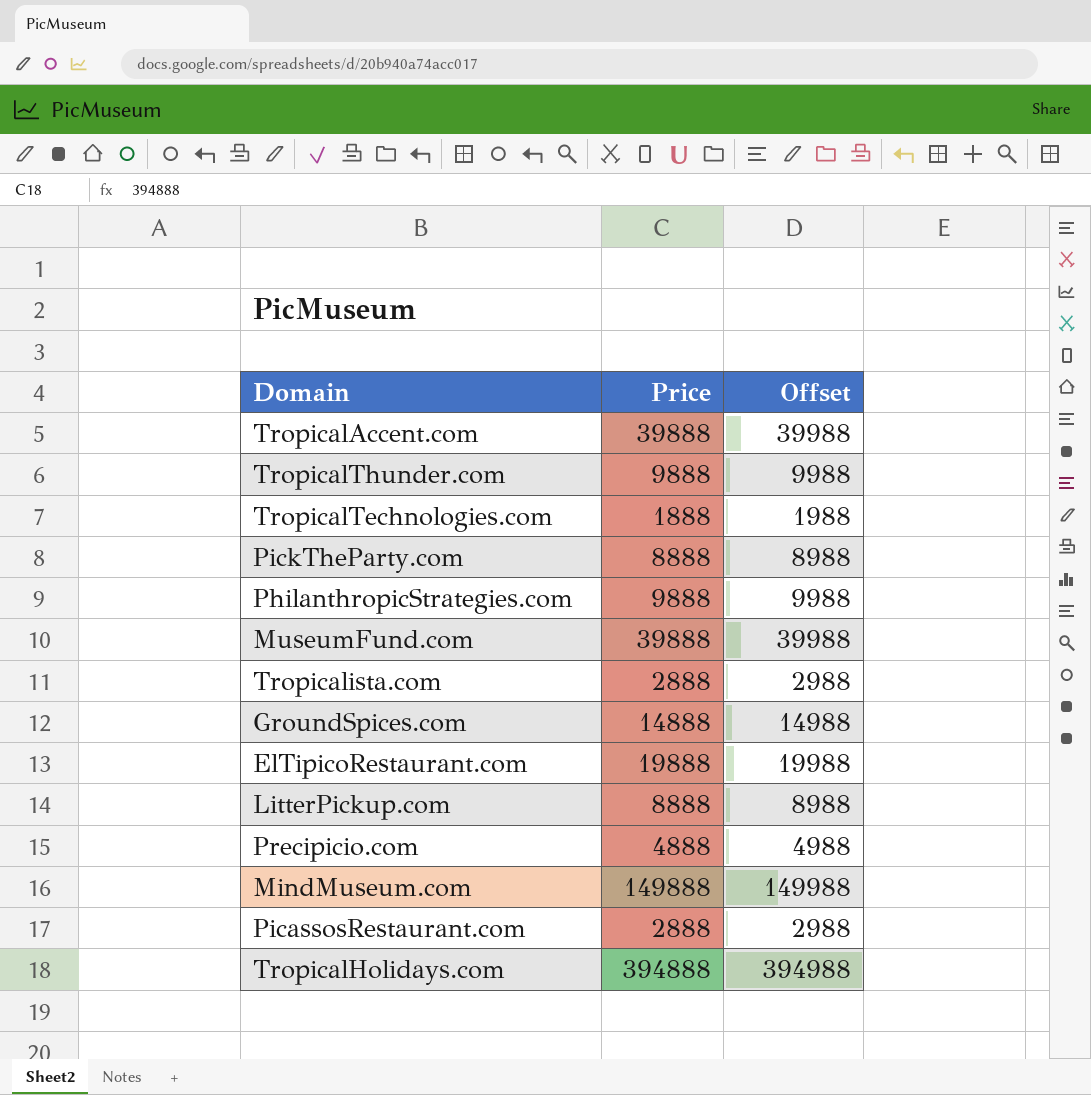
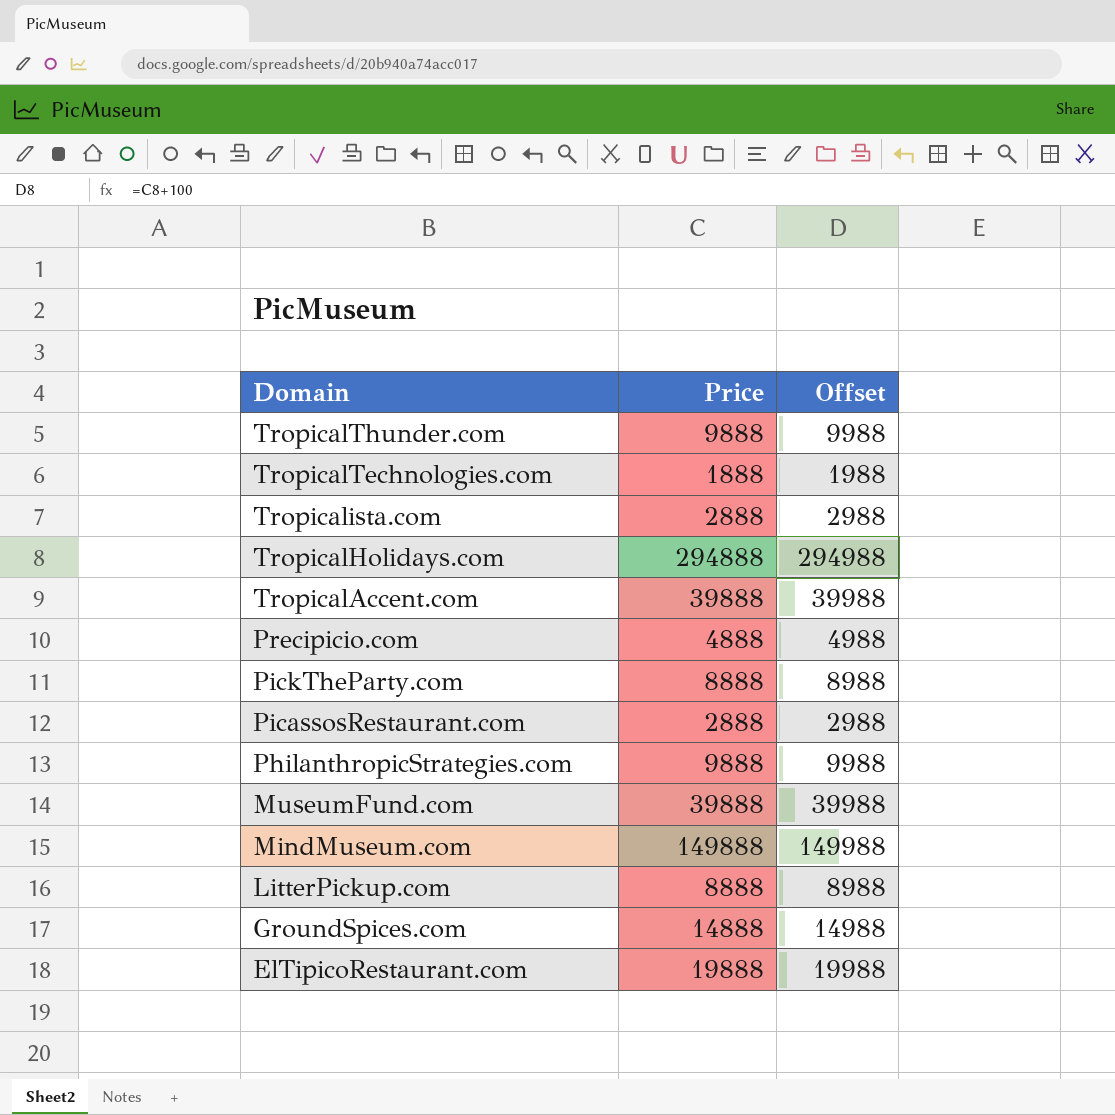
row order: none -> Domain descending
TropicalHolidays.com | Price: 394888 -> 294888
TropicalHolidays.com | Offset: 394988 -> 294988

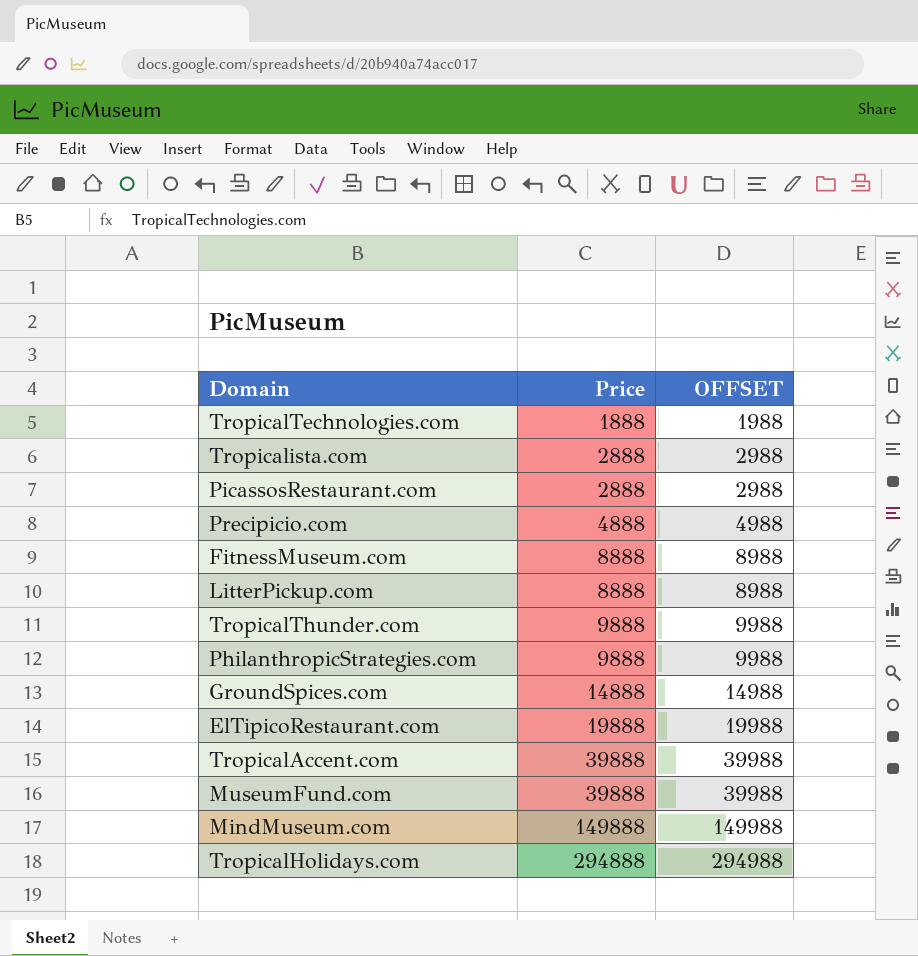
row order: Domain descending -> Price ascending
column name: Offset -> OFFSET
row PickTheParty.com: 8888 | 8988 -> none
row FitnessMuseum.com: none -> 8888 | 8988

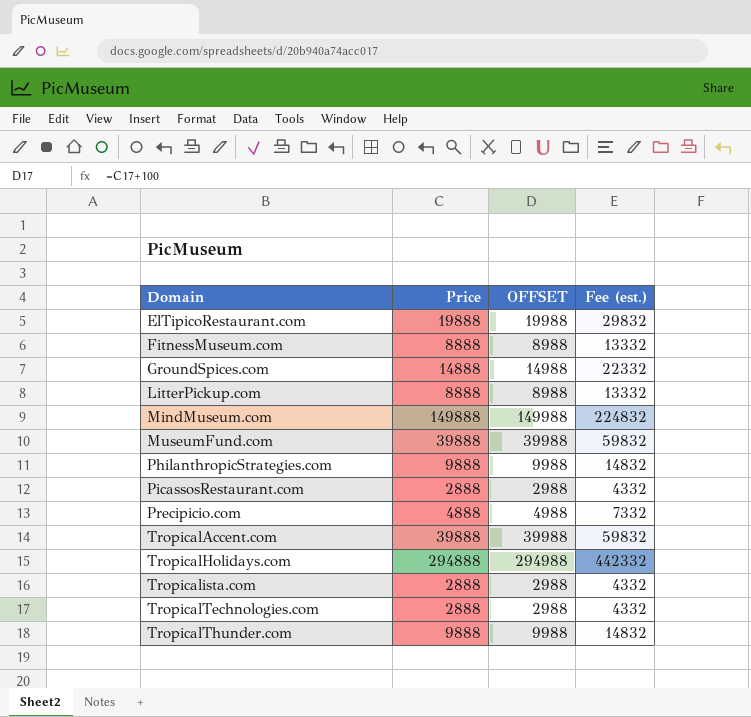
row order: Price ascending -> Domain ascending
column Fee (est.) | formula: none -> [Price] * 1.5
TropicalTechnologies.com | Price: 1888 -> 2888
TropicalTechnologies.com | OFFSET: 1988 -> 2988

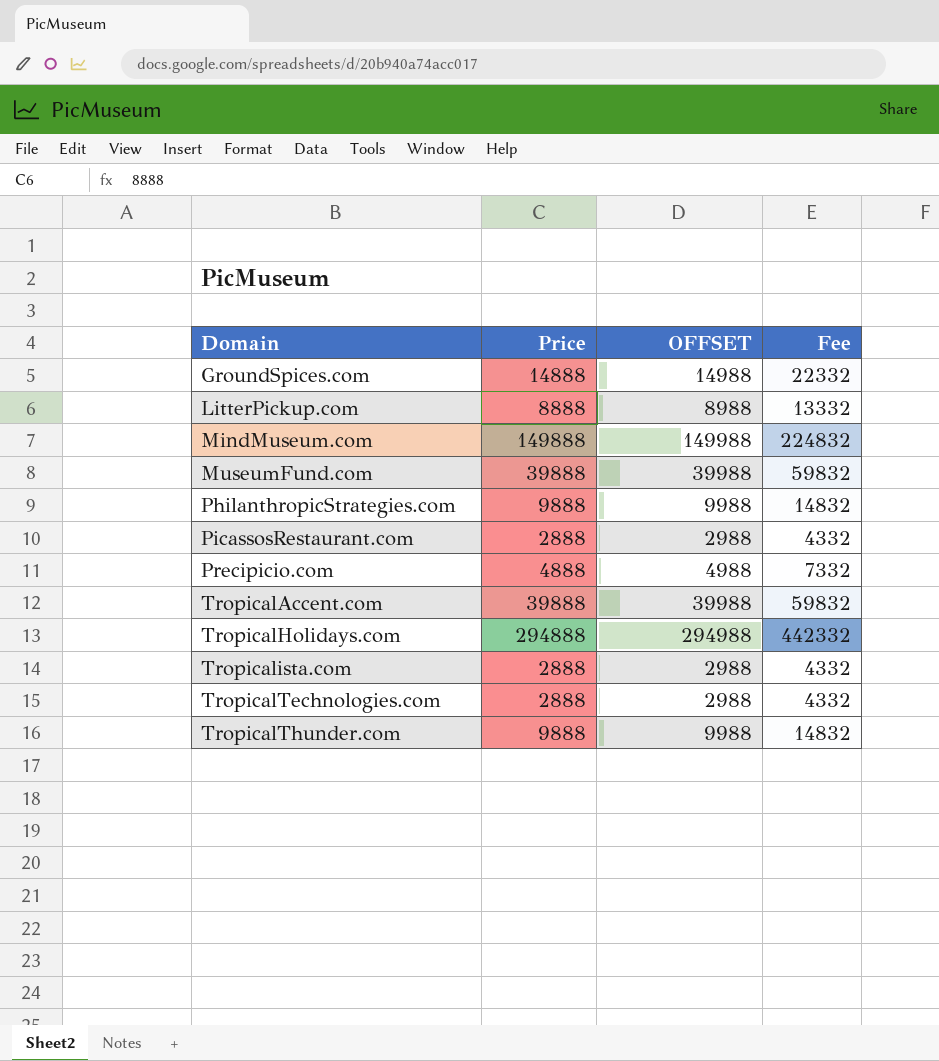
column name: Fee (est.) -> Fee
row ElTipicoRestaurant.com: 19888 | 19988 | 29832 -> none
row FitnessMuseum.com: 8888 | 8988 | 13332 -> none

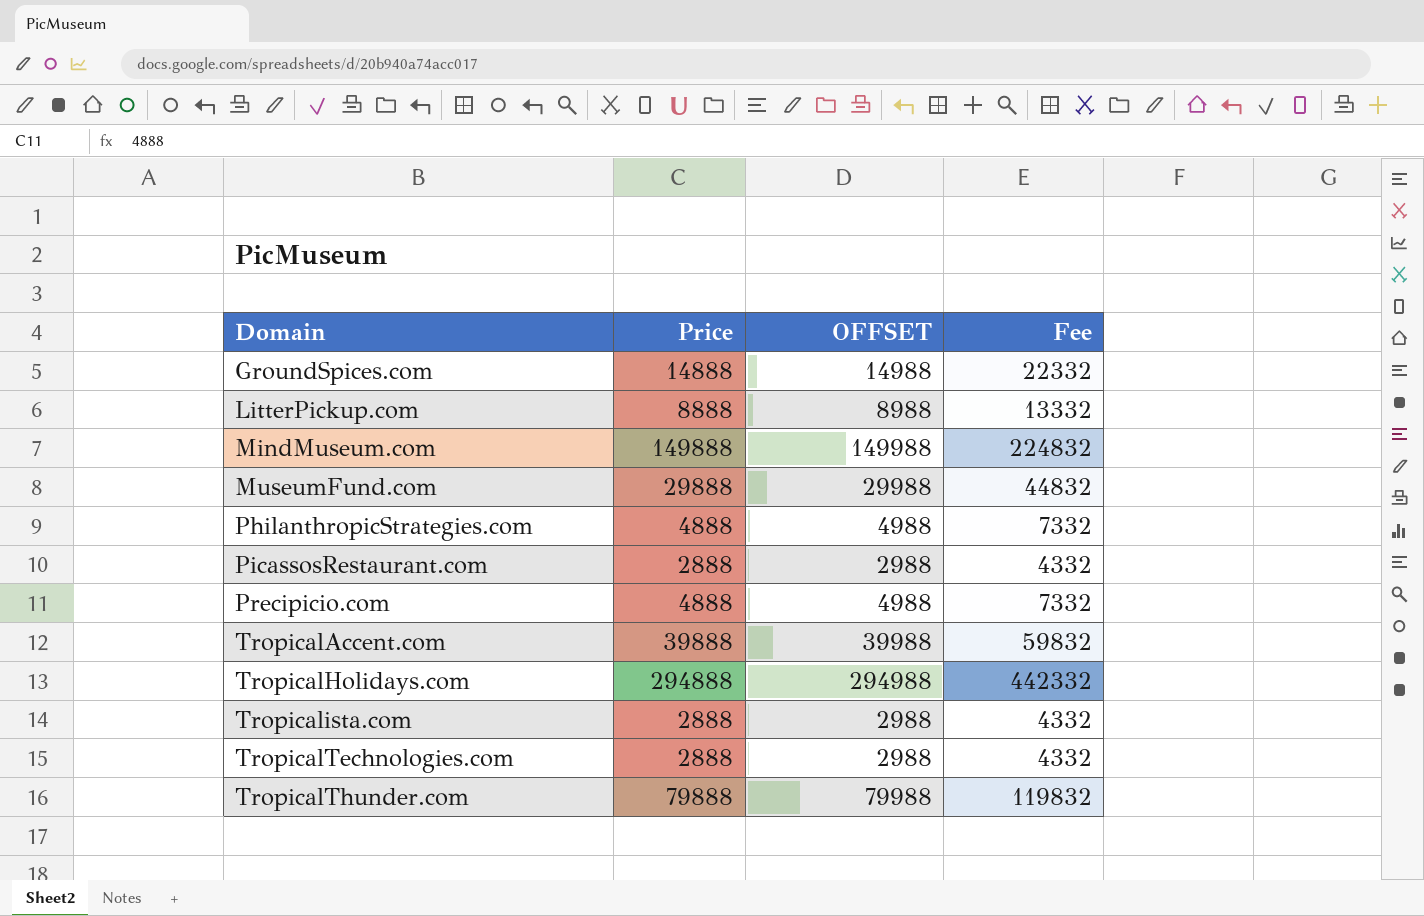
MuseumFund.com | Price: 39888 -> 29888
MuseumFund.com | OFFSET: 39988 -> 29988
MuseumFund.com | Fee: 59832 -> 44832
PhilanthropicStrategies.com | Price: 9888 -> 4888
PhilanthropicStrategies.com | OFFSET: 9988 -> 4988
PhilanthropicStrategies.com | Fee: 14832 -> 7332
TropicalThunder.com | Price: 9888 -> 79888
TropicalThunder.com | OFFSET: 9988 -> 79988
TropicalThunder.com | Fee: 14832 -> 119832

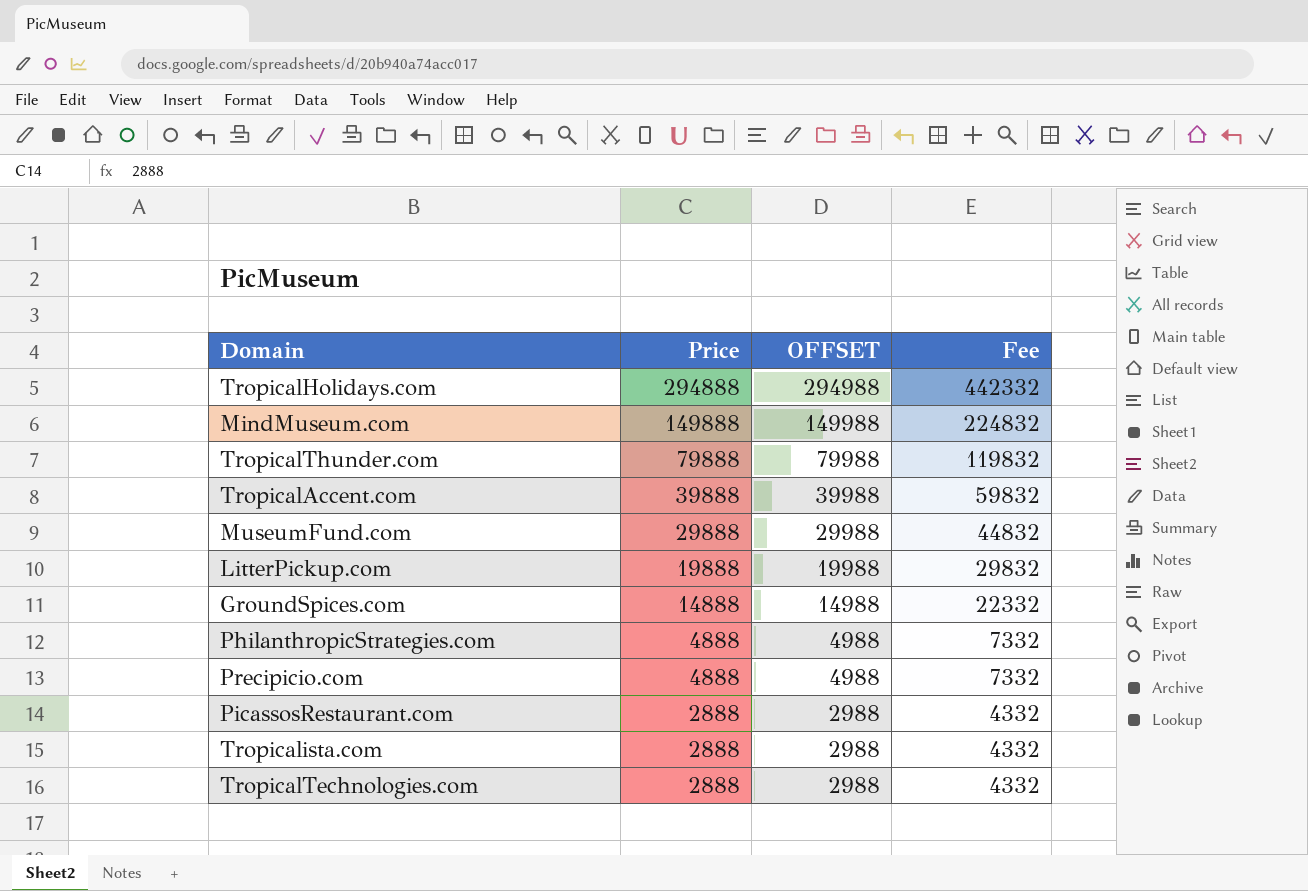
row order: Domain ascending -> Price descending
LitterPickup.com | Price: 8888 -> 19888
LitterPickup.com | OFFSET: 8988 -> 19988
LitterPickup.com | Fee: 13332 -> 29832

